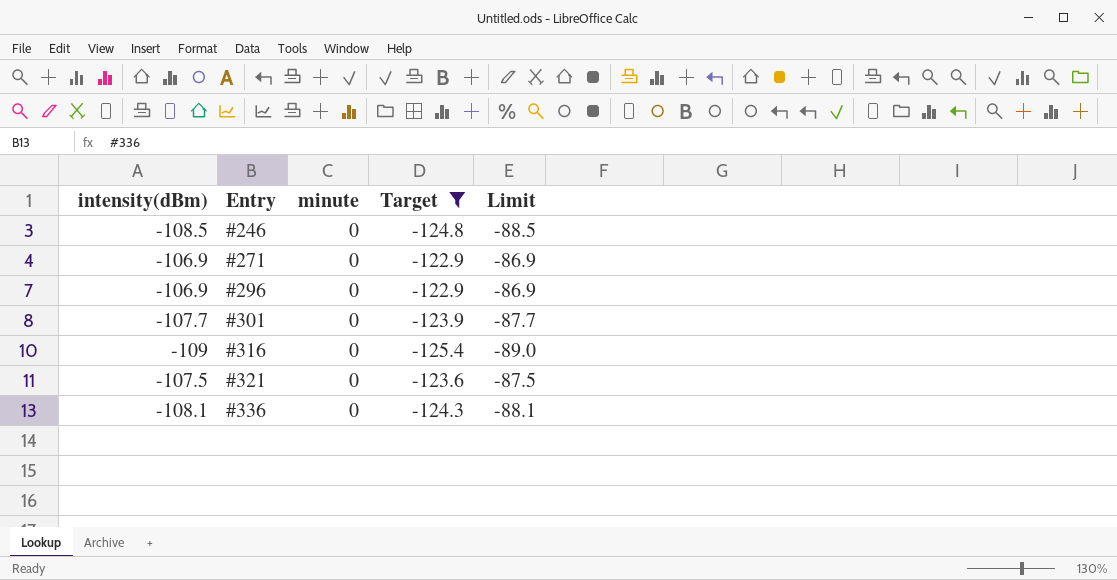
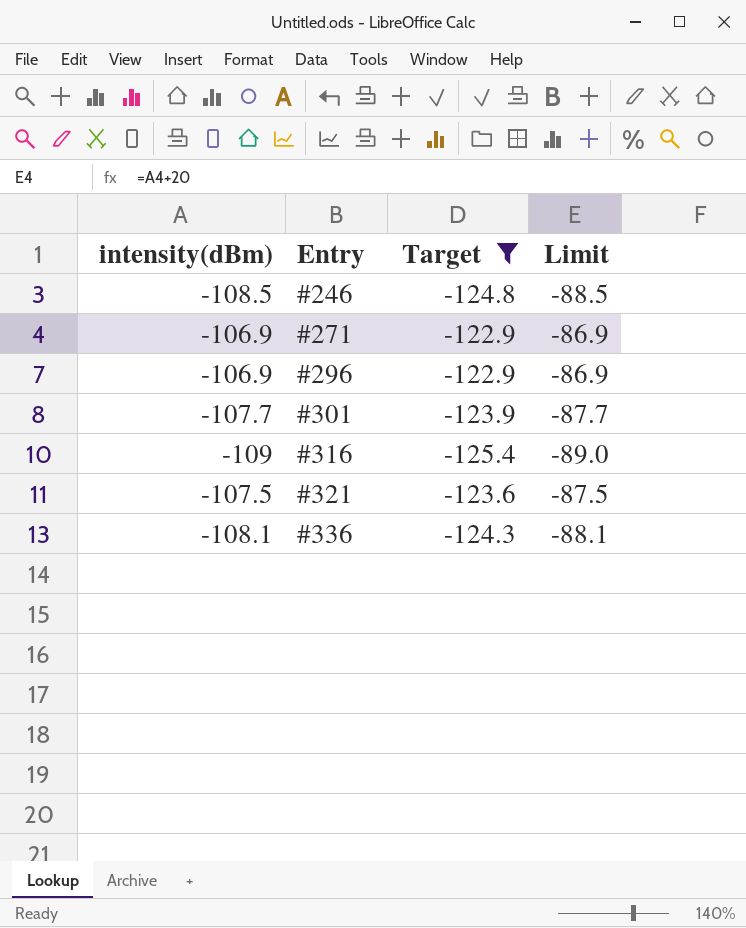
column minute | position: 3 -> none

